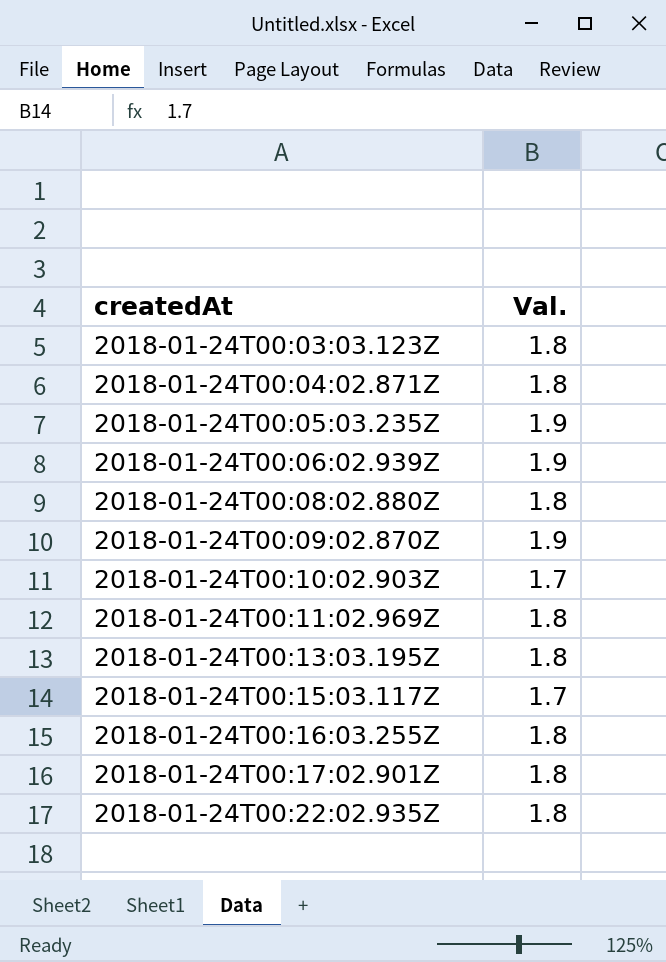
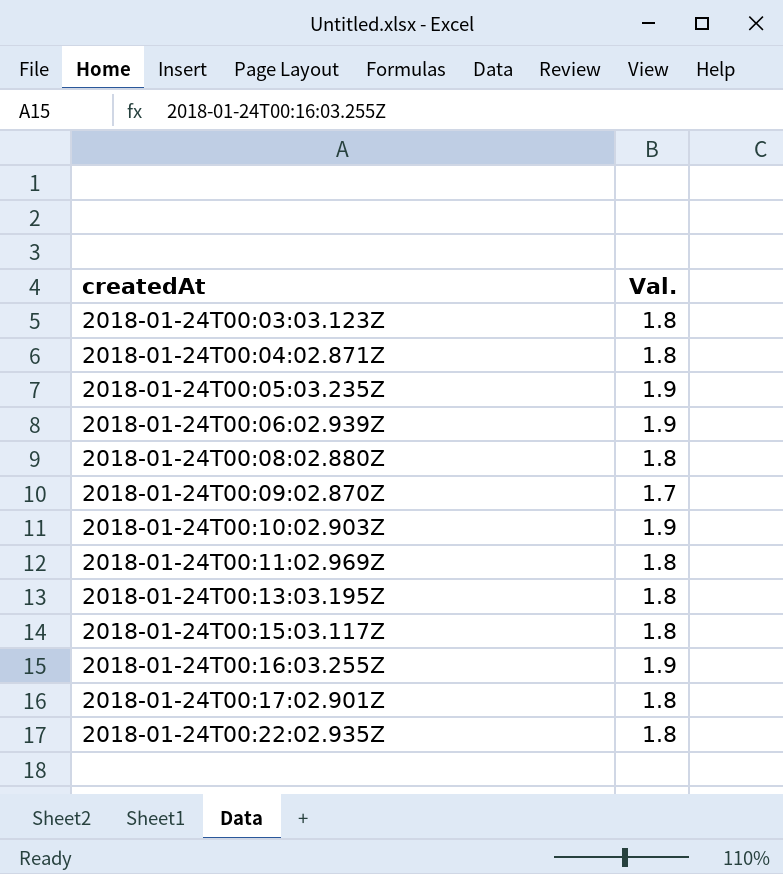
2018-01-24T00:09:02.870Z | Val.: 1.9 -> 1.7
2018-01-24T00:10:02.903Z | Val.: 1.7 -> 1.9
2018-01-24T00:15:03.117Z | Val.: 1.7 -> 1.8
2018-01-24T00:16:03.255Z | Val.: 1.8 -> 1.9

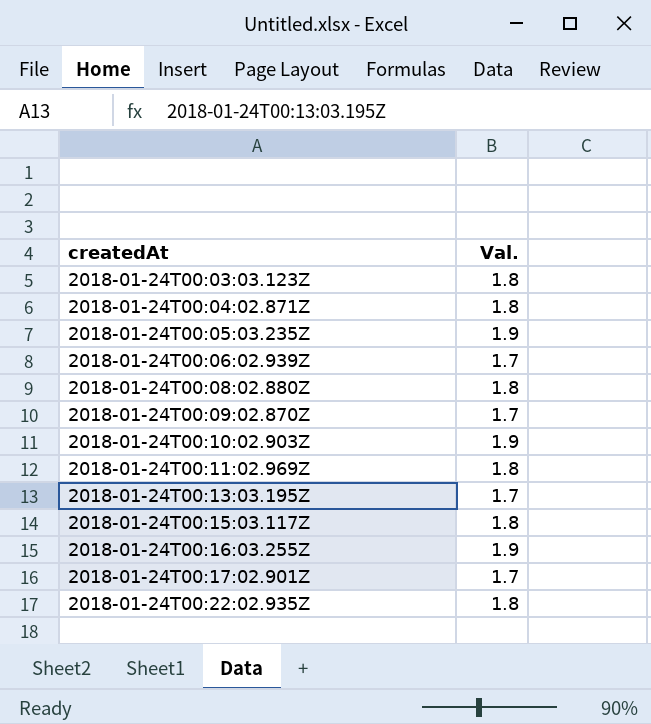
2018-01-24T00:06:02.939Z | Val.: 1.9 -> 1.7
2018-01-24T00:13:03.195Z | Val.: 1.8 -> 1.7
2018-01-24T00:17:02.901Z | Val.: 1.8 -> 1.7

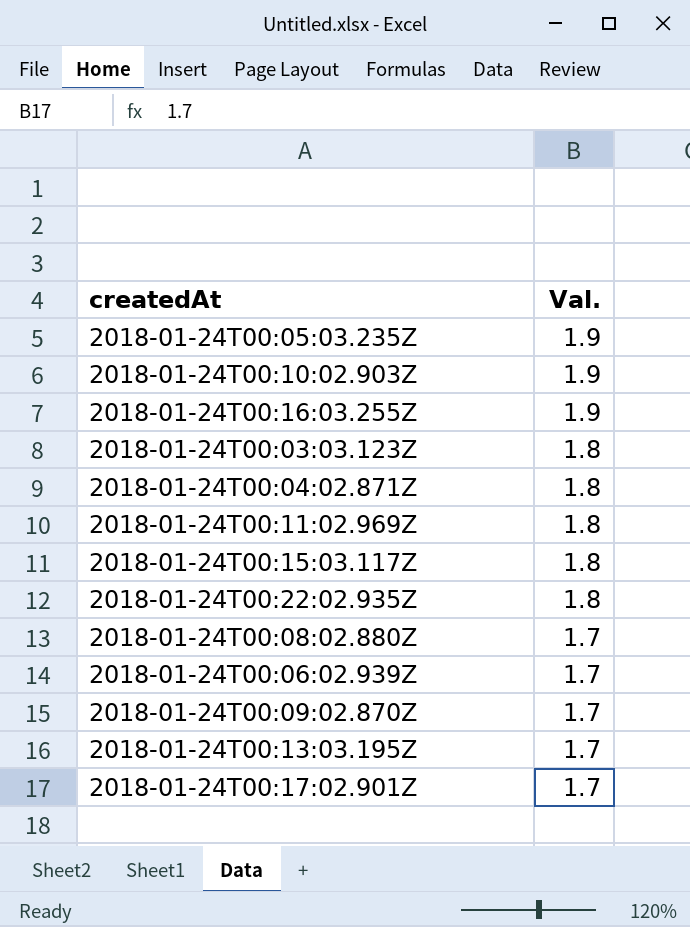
row order: createdAt ascending -> Val. descending
2018-01-24T00:08:02.880Z | Val.: 1.8 -> 1.7

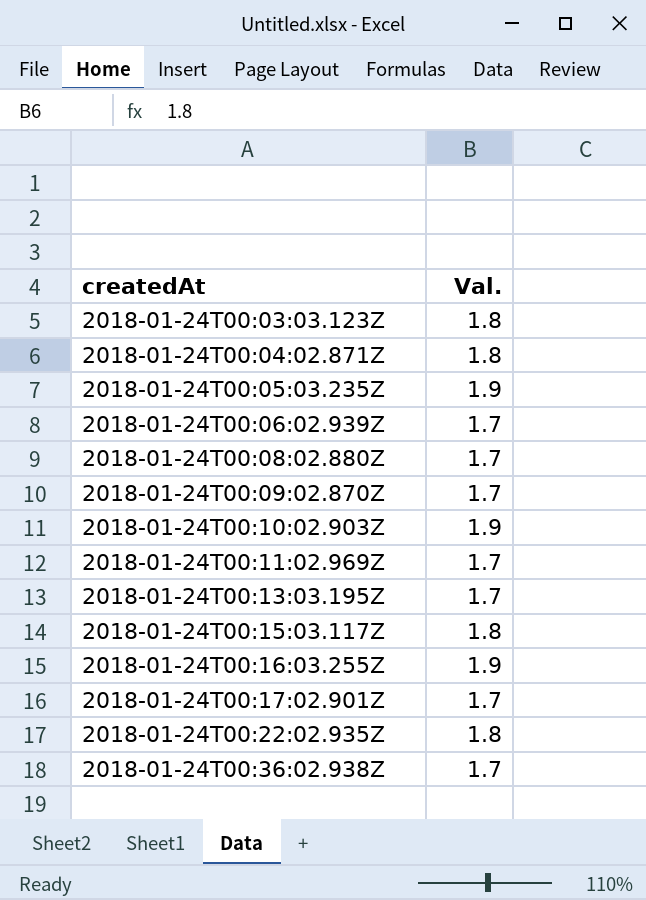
row order: Val. descending -> createdAt ascending
2018-01-24T00:11:02.969Z | Val.: 1.8 -> 1.7
row 2018-01-24T00:36:02.938Z: none -> 1.7

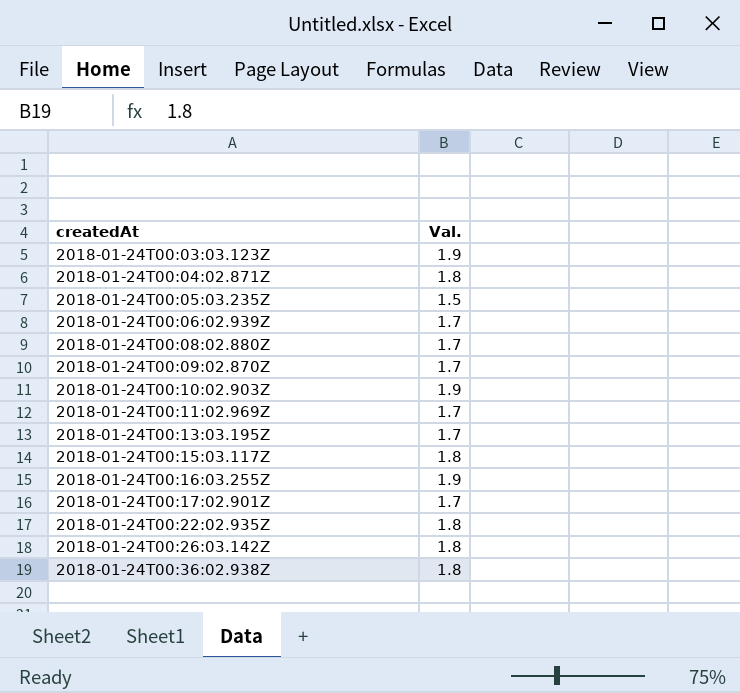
2018-01-24T00:03:03.123Z | Val.: 1.8 -> 1.9
2018-01-24T00:05:03.235Z | Val.: 1.9 -> 1.5
row 2018-01-24T00:26:03.142Z: none -> 1.8
2018-01-24T00:36:02.938Z | Val.: 1.7 -> 1.8

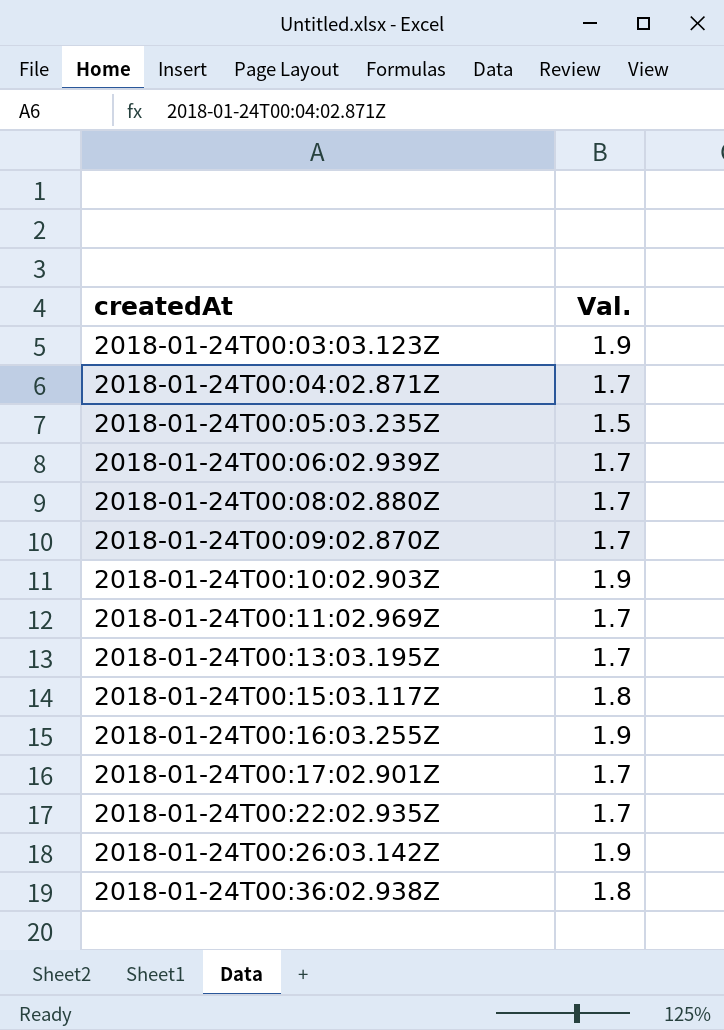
2018-01-24T00:04:02.871Z | Val.: 1.8 -> 1.7
2018-01-24T00:22:02.935Z | Val.: 1.8 -> 1.7
2018-01-24T00:26:03.142Z | Val.: 1.8 -> 1.9

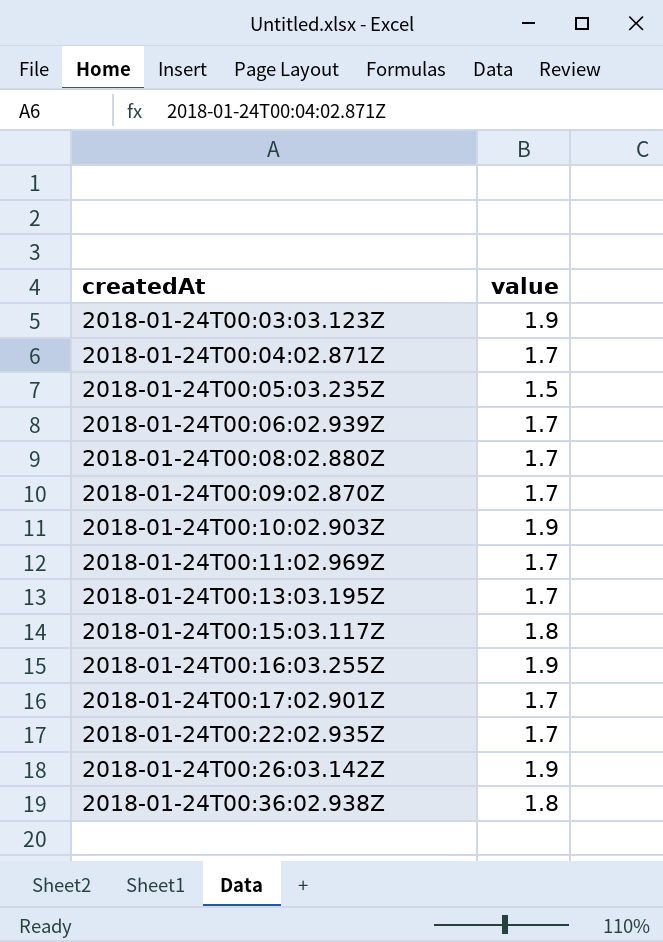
column name: Val. -> value

